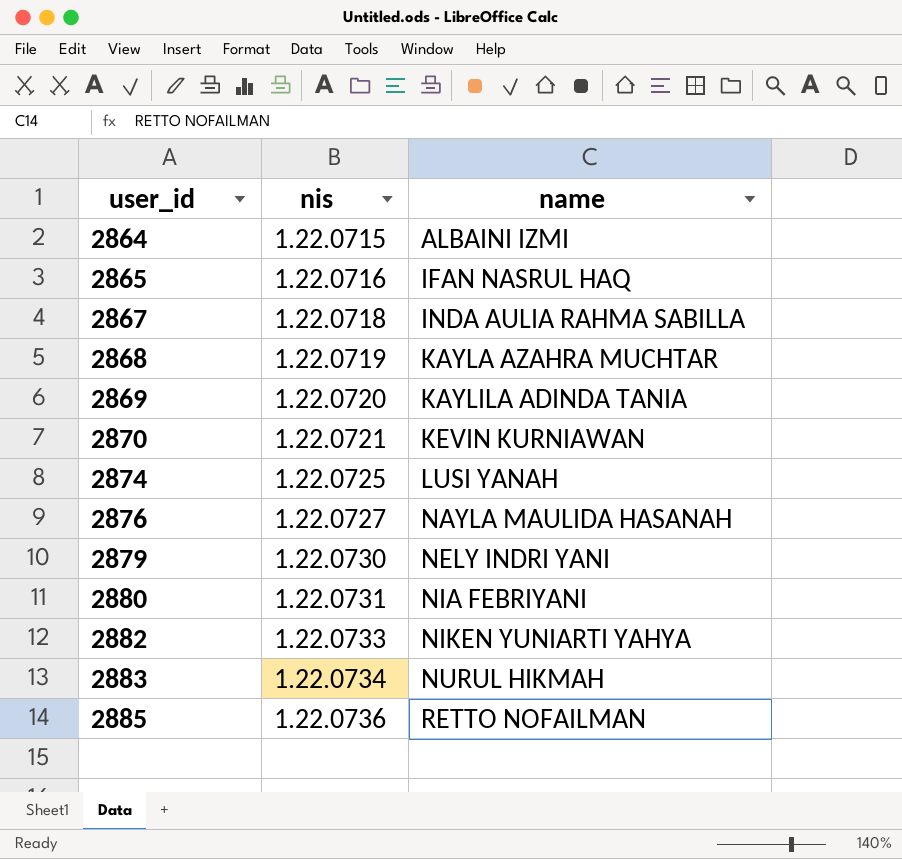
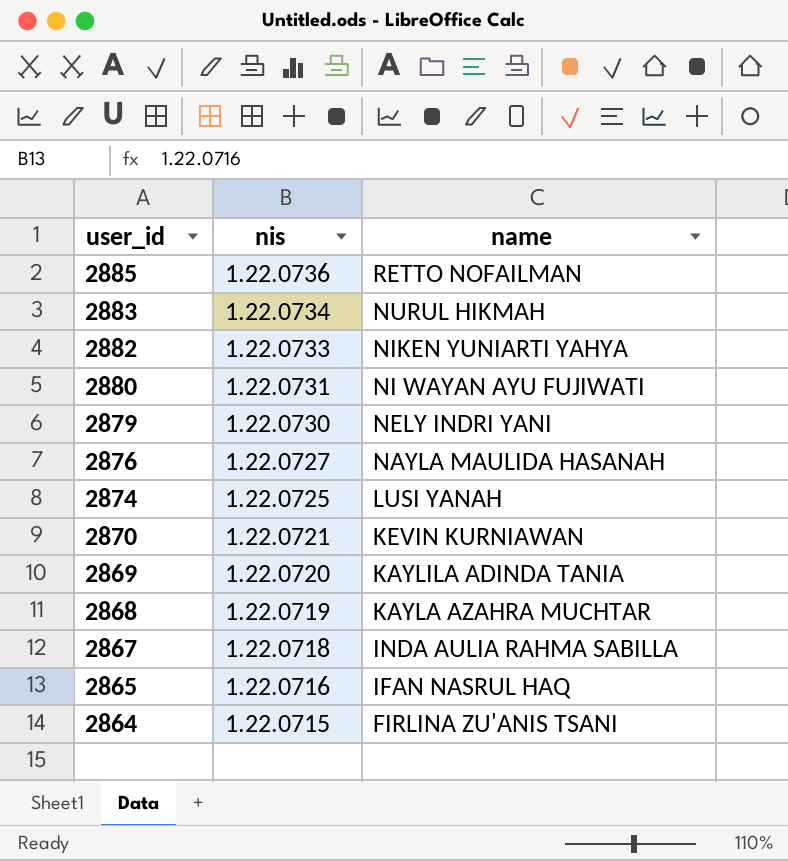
row order: user_id ascending -> user_id descending
2880 | name: NIA FEBRIYANI -> NI WAYAN AYU FUJIWATI
2864 | name: ALBAINI IZMI -> FIRLINA ZU'ANIS TSANI

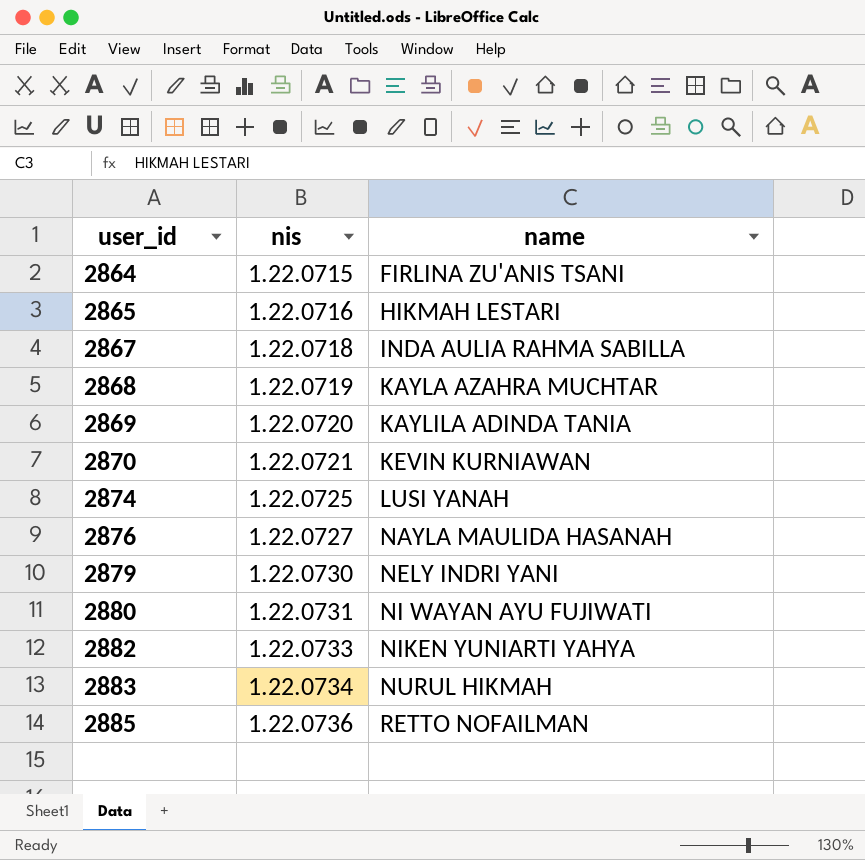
row order: user_id descending -> user_id ascending
2865 | name: IFAN NASRUL HAQ -> HIKMAH LESTARI

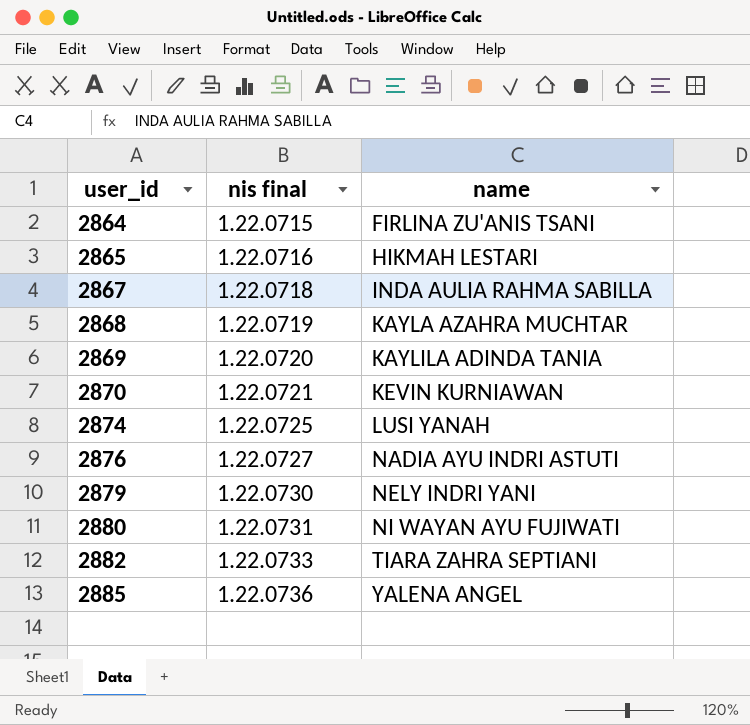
column name: nis -> nis final
row 2883: 1.22.0734 | NURUL HIKMAH -> none
2876 | name: NAYLA MAULIDA HASANAH -> NADIA AYU INDRI ASTUTI
2882 | name: NIKEN YUNIARTI YAHYA -> TIARA ZAHRA SEPTIANI
2885 | name: RETTO NOFAILMAN -> YALENA ANGEL

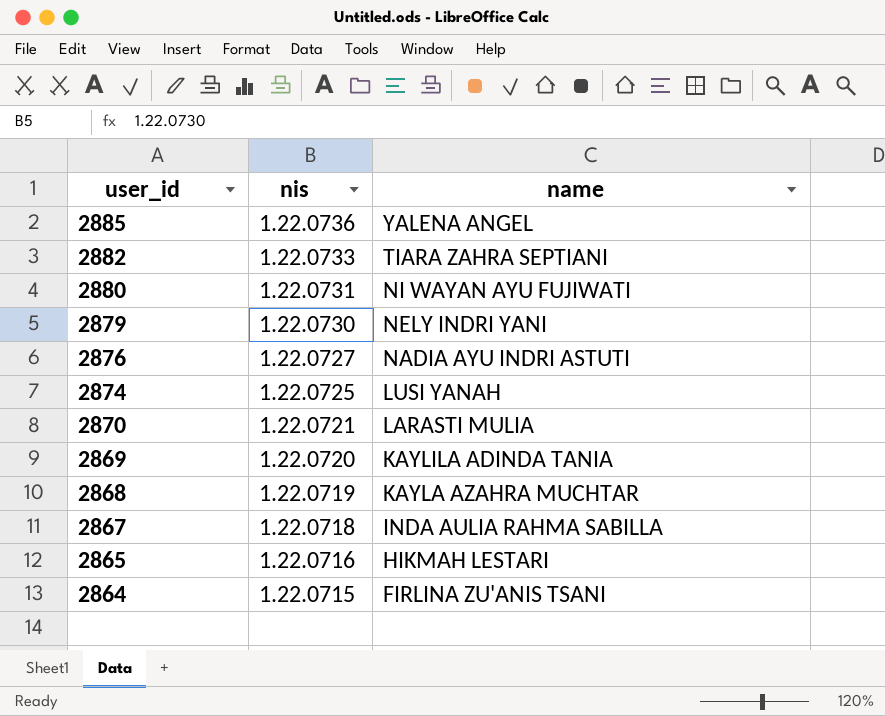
row order: user_id ascending -> user_id descending
column name: nis final -> nis
2870 | name: KEVIN KURNIAWAN -> LARASTI MULIA

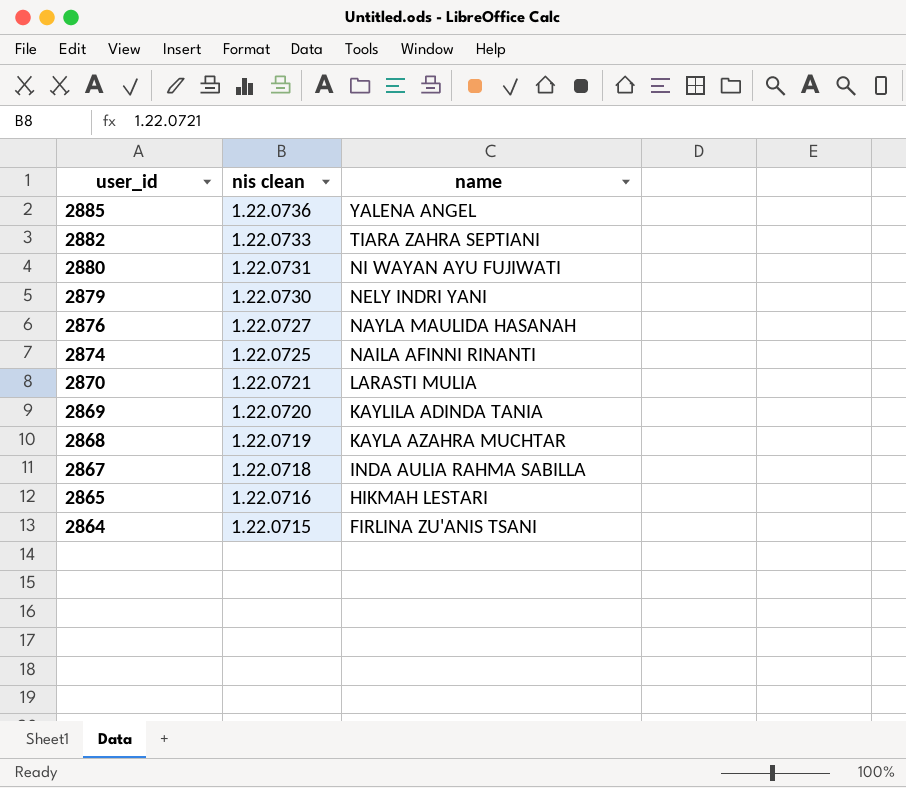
column name: nis -> nis clean
2876 | name: NADIA AYU INDRI ASTUTI -> NAYLA MAULIDA HASANAH
2874 | name: LUSI YANAH -> NAILA AFINNI RINANTI

